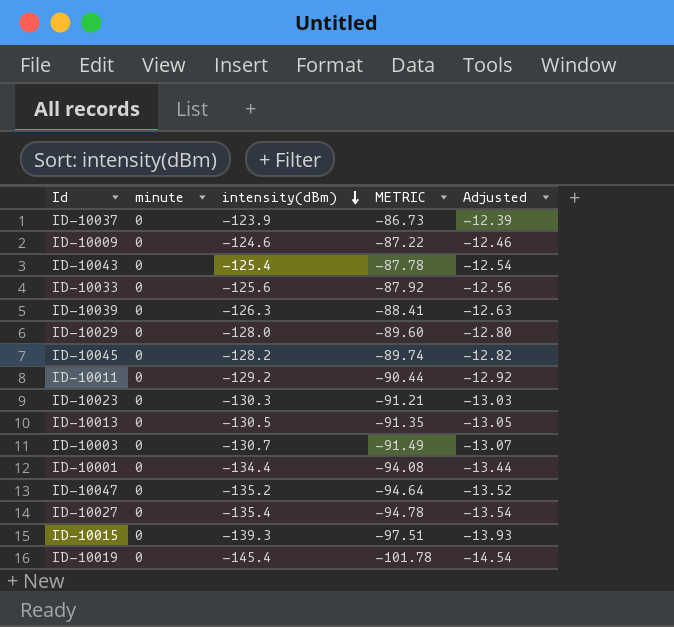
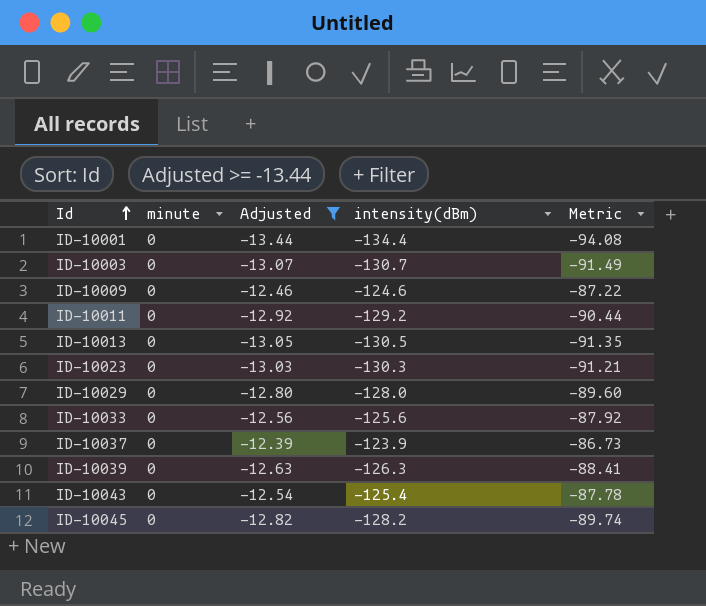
filter: none -> Adjusted >= -13.44
row order: intensity(dBm) descending -> Id ascending
column Adjusted | position: 5 -> 3
column name: METRIC -> Metric

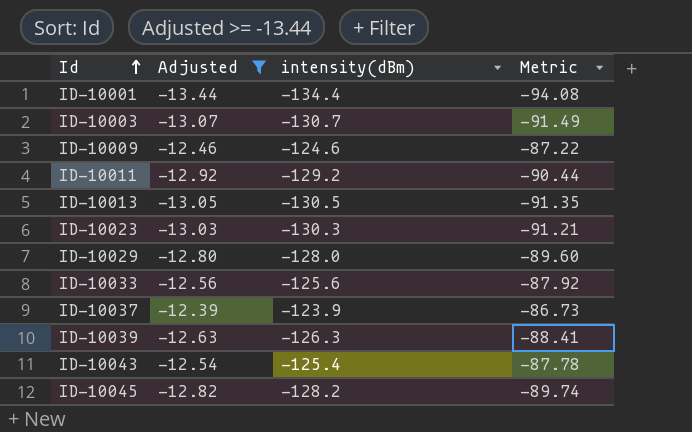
column minute | position: 2 -> none

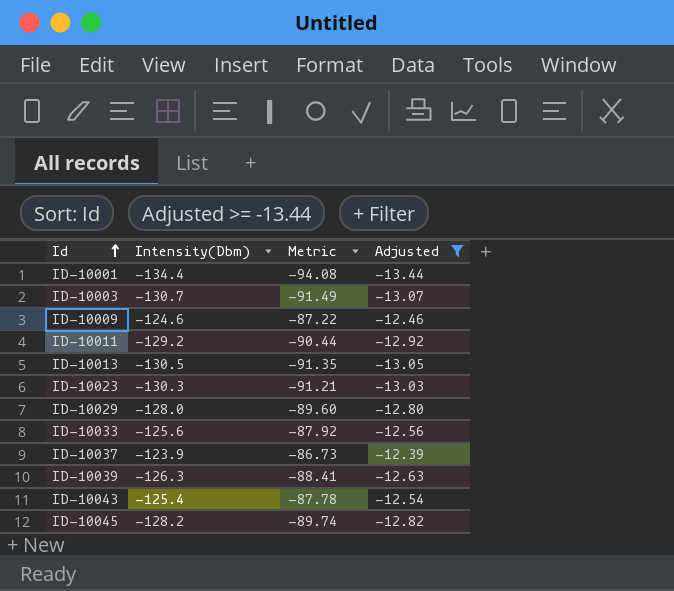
column name: intensity(dBm) -> Intensity(Dbm)
column Adjusted | position: 2 -> 4

